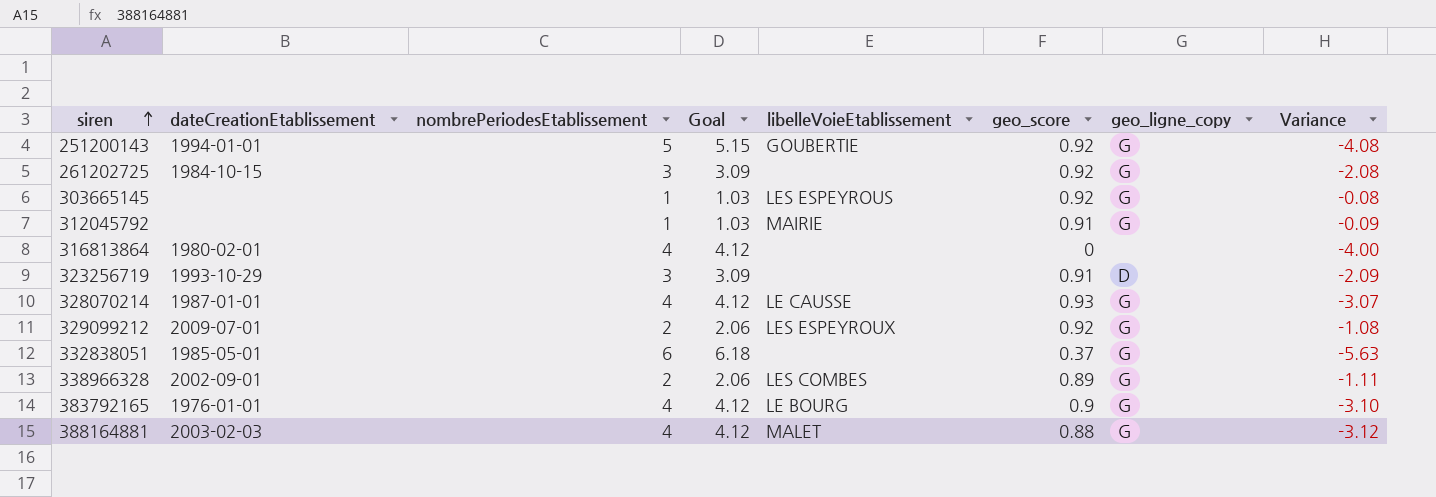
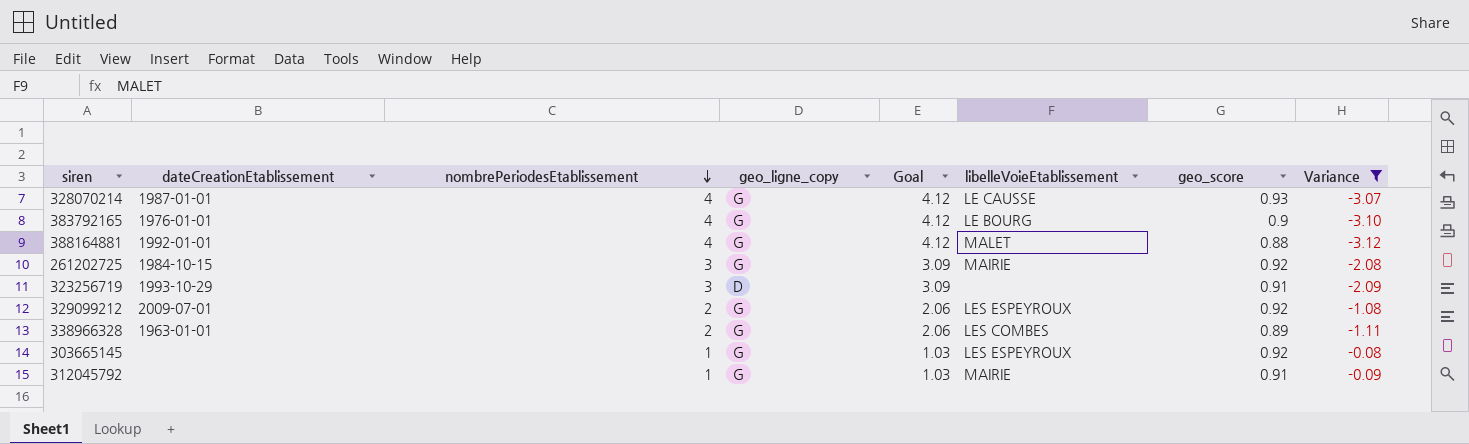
filter: none -> Variance >= -3.12
row order: siren ascending -> nombrePeriodesEtablissement descending
column geo_ligne_copy | position: 7 -> 4
388164881 | dateCreationEtablissement: 2003-02-03 -> 1992-01-01
261202725 | libelleVoieEtablissement: none -> MAIRIE
338966328 | dateCreationEtablissement: 2002-09-01 -> 1963-01-01
303665145 | libelleVoieEtablissement: LES ESPEYROUS -> LES ESPEYROUX

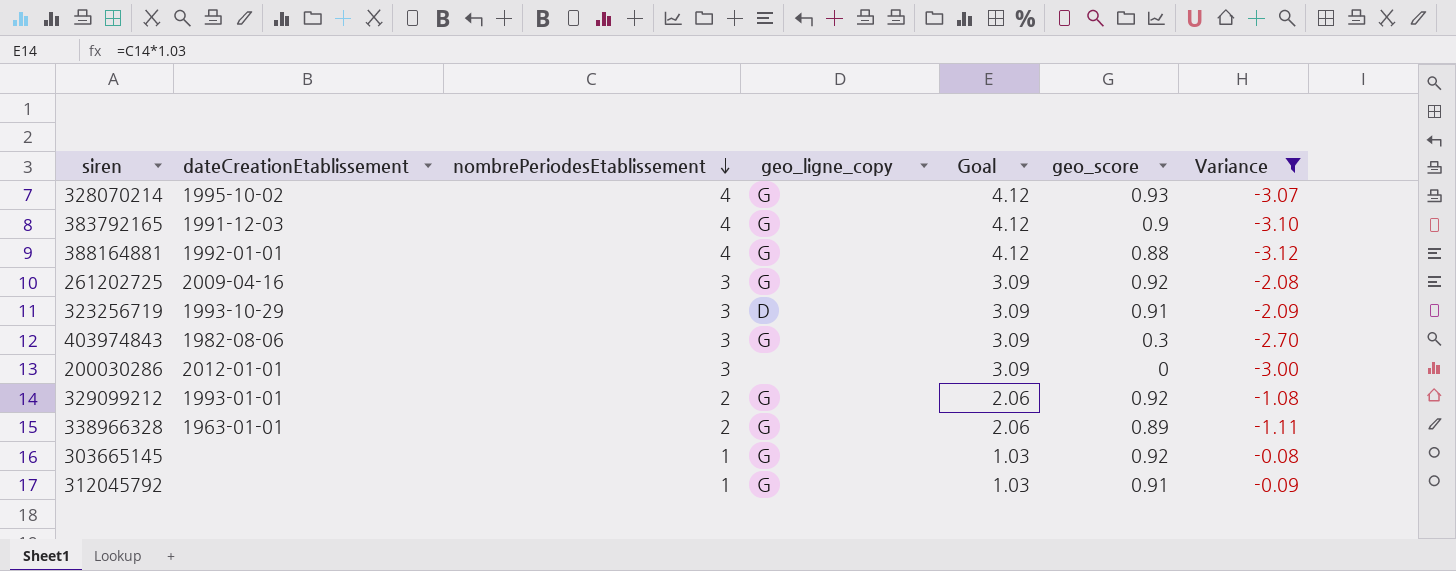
column libelleVoieEtablissement | position: 6 -> none
328070214 | dateCreationEtablissement: 1987-01-01 -> 1995-10-02
383792165 | dateCreationEtablissement: 1976-01-01 -> 1991-12-03
261202725 | dateCreationEtablissement: 1984-10-15 -> 2009-04-16
row 403974843: none -> 1982-08-06 | 3 | G | 3.09 | 0.3 | -2.70
row 200030286: none -> 2012-01-01 | 3 | none | 3.09 | 0 | -3.00
329099212 | dateCreationEtablissement: 2009-07-01 -> 1993-01-01

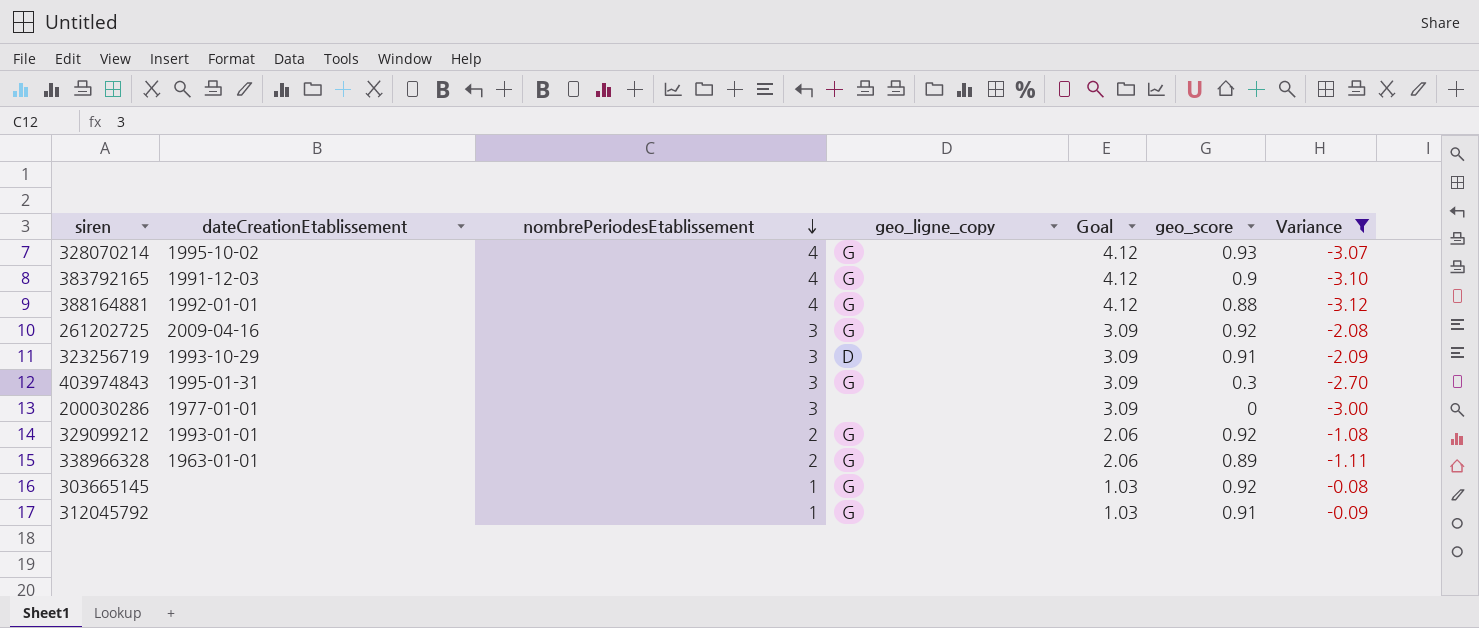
403974843 | dateCreationEtablissement: 1982-08-06 -> 1995-01-31
200030286 | dateCreationEtablissement: 2012-01-01 -> 1977-01-01

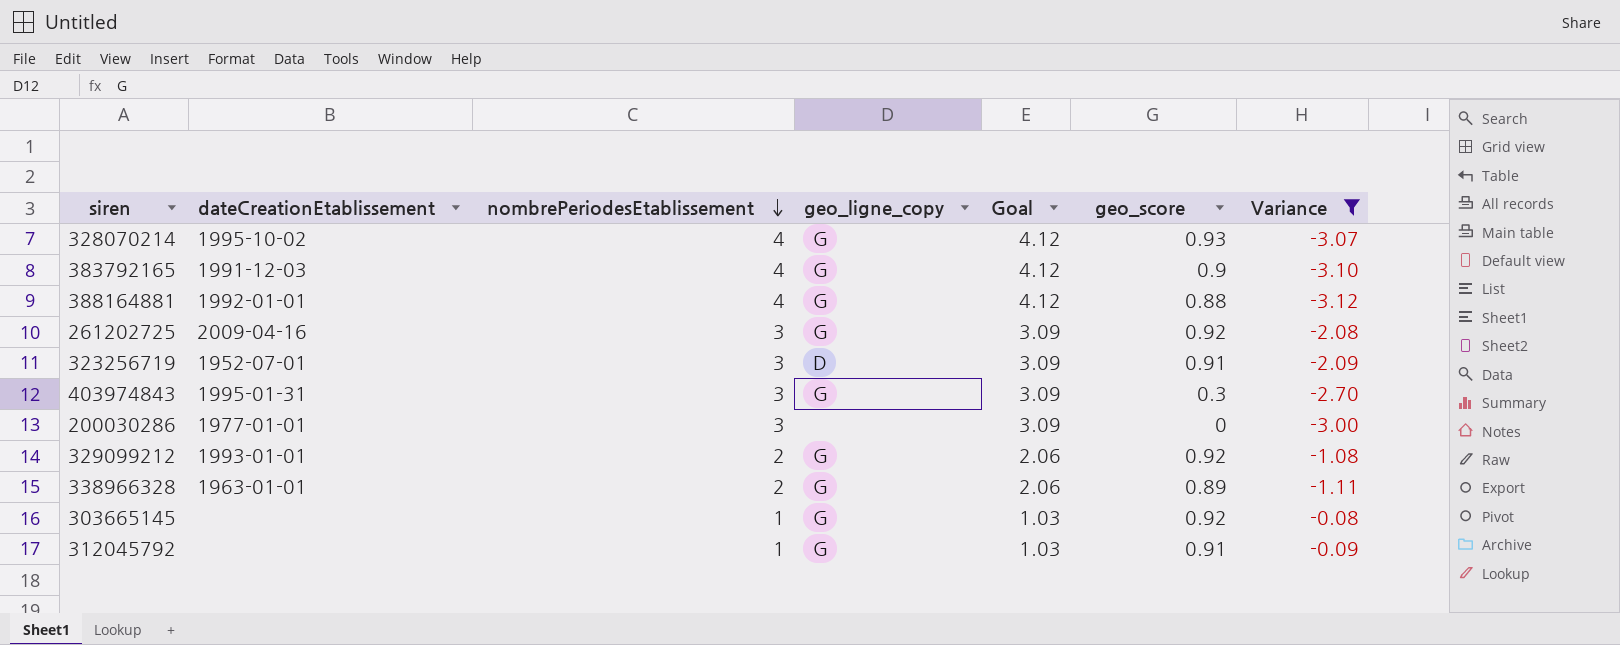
323256719 | dateCreationEtablissement: 1993-10-29 -> 1952-07-01

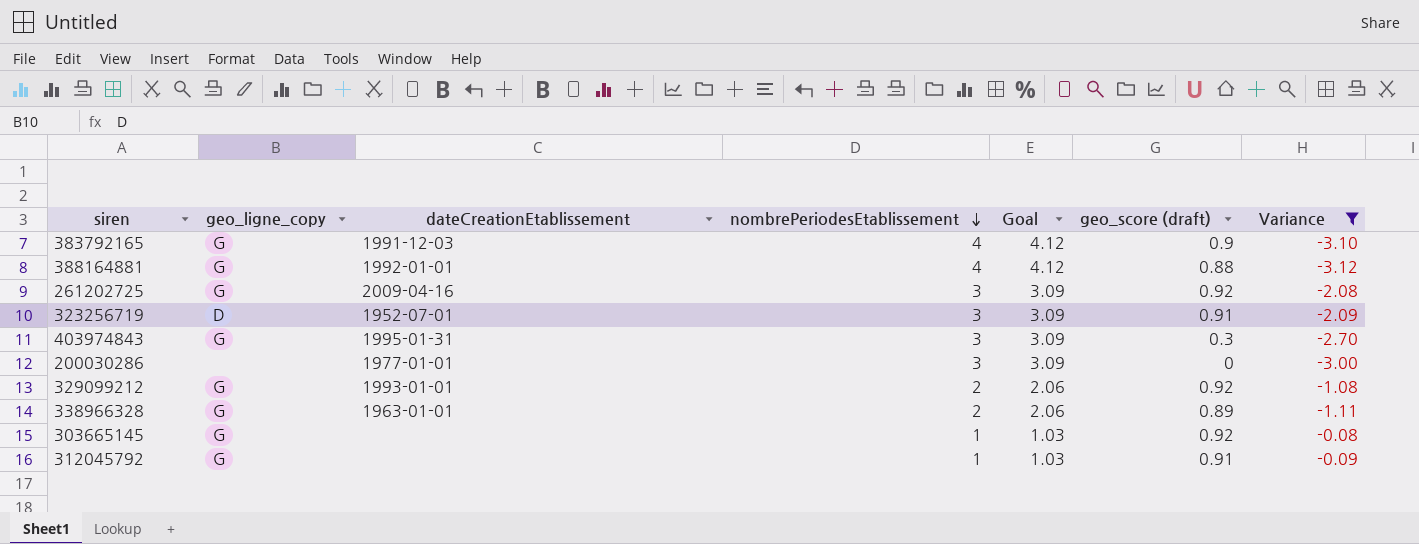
column geo_ligne_copy | position: 4 -> 2
column name: geo_score -> geo_score (draft)
row 328070214: 1995-10-02 | 4 | G | 4.12 | 0.93 | -3.07 -> none

